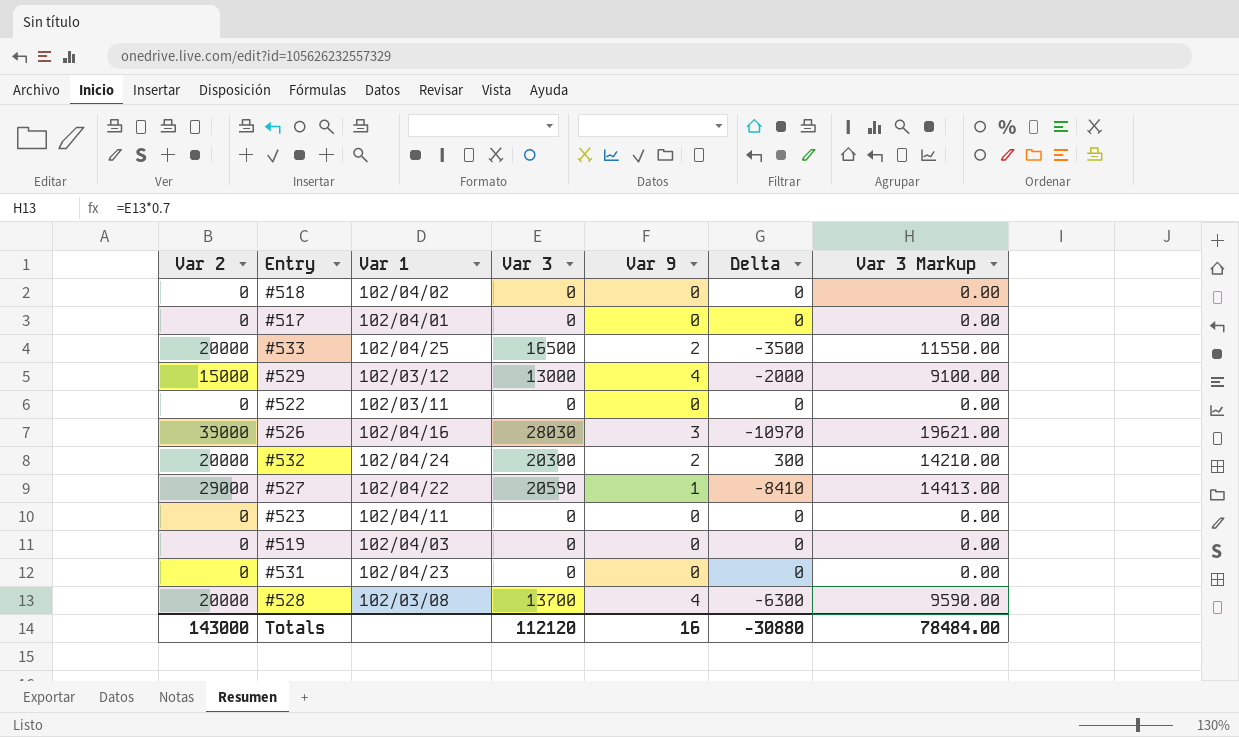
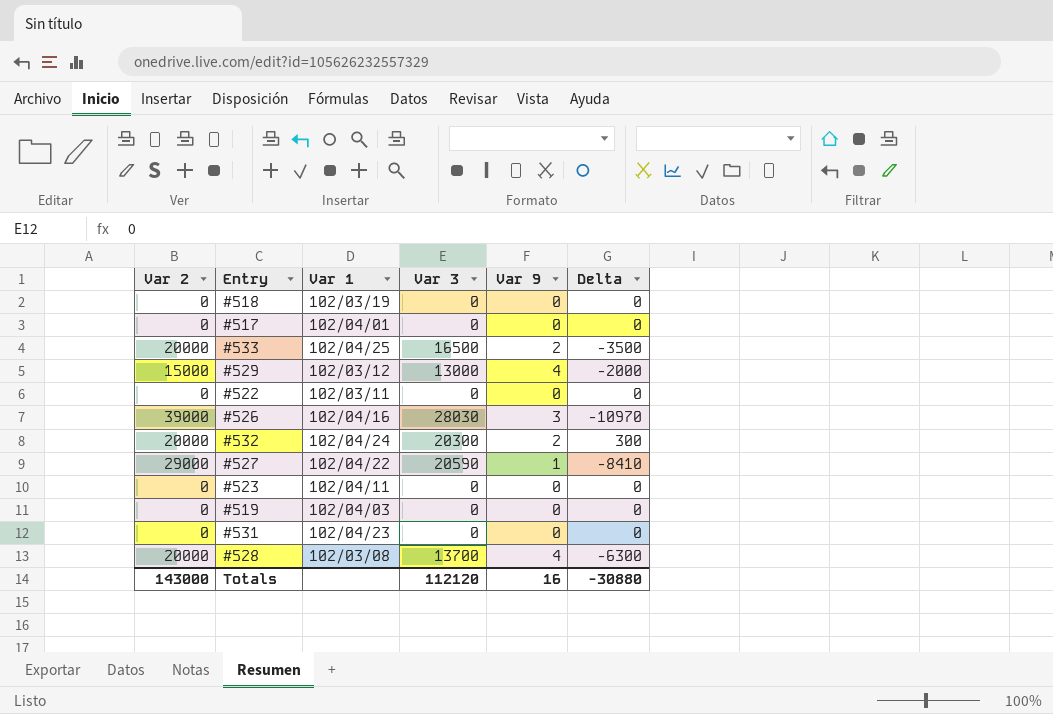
column Var 3 Markup | formula: [Var 3] * 0.7 -> none
#518 | Var 1: 102/04/02 -> 102/03/19

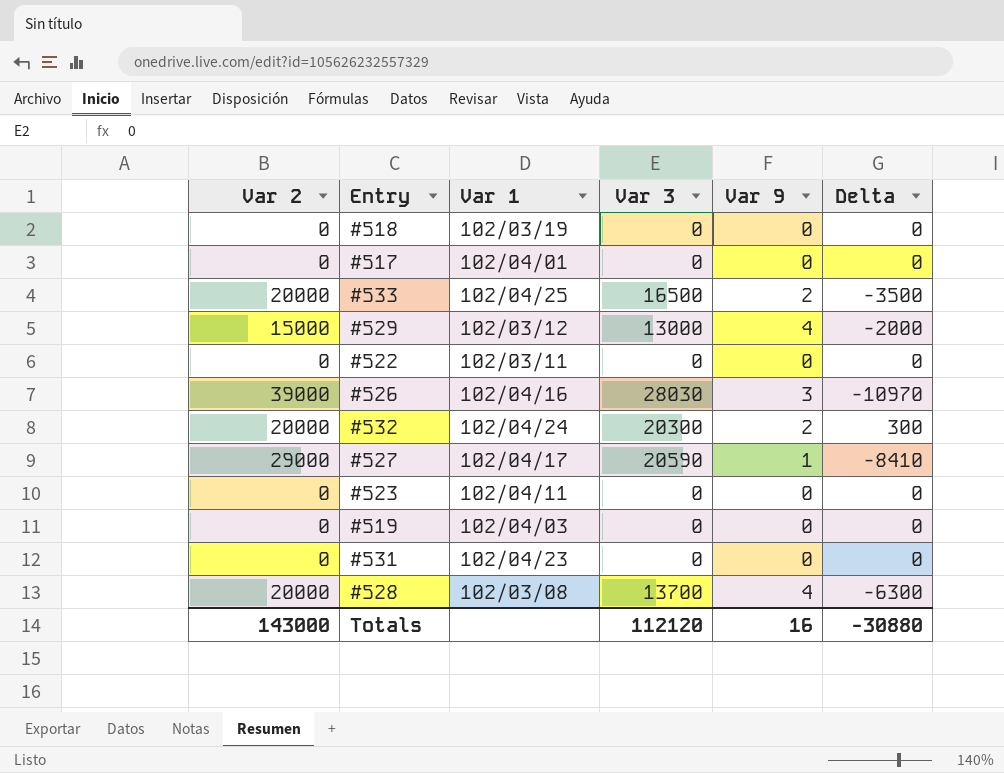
#527 | Var 1: 102/04/22 -> 102/04/17

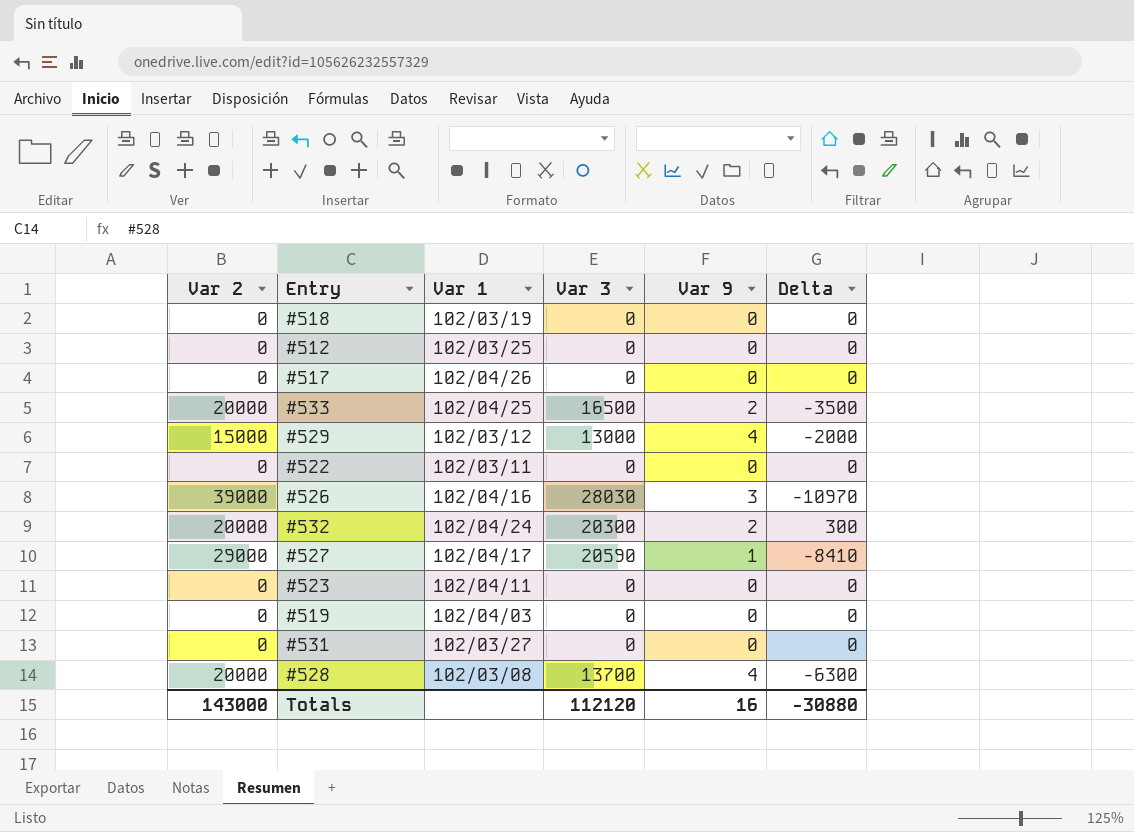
row #512: none -> 0 | 102/03/25 | 0 | 0 | 0
#517 | Var 1: 102/04/01 -> 102/04/26
#531 | Var 1: 102/04/23 -> 102/03/27

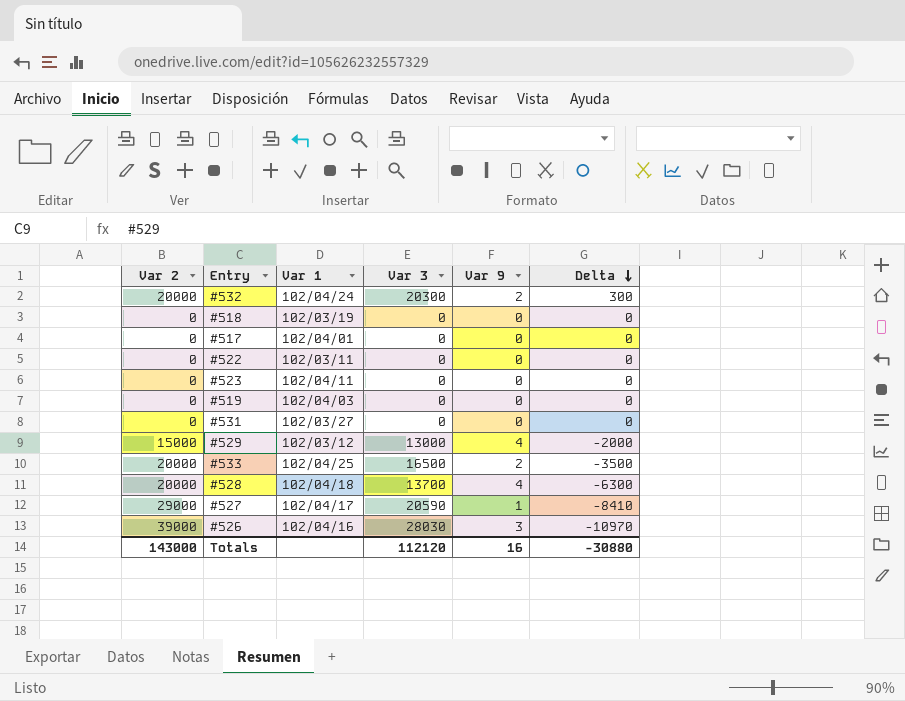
row order: none -> Delta descending
row #512: 0 | 102/03/25 | 0 | 0 | 0 -> none
#517 | Var 1: 102/04/26 -> 102/04/01
#528 | Var 1: 102/03/08 -> 102/04/18

